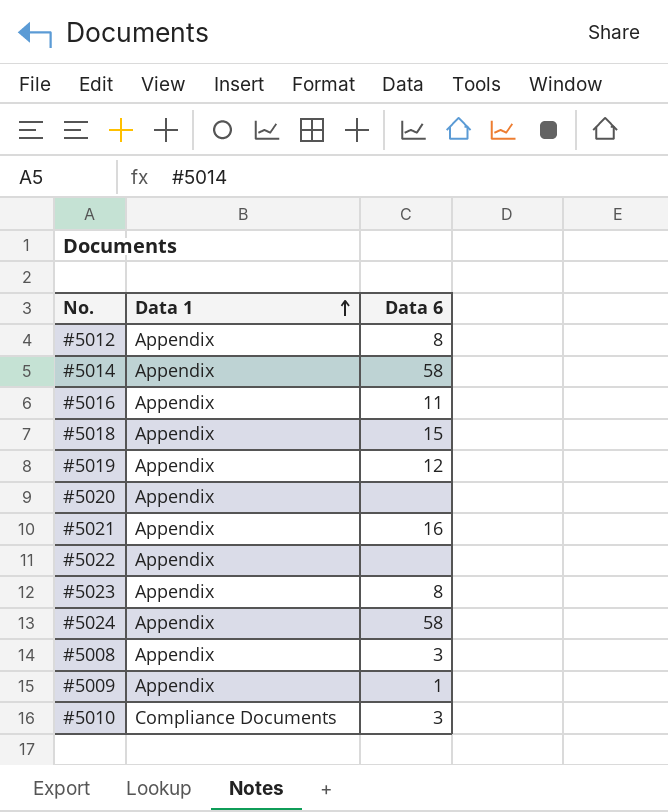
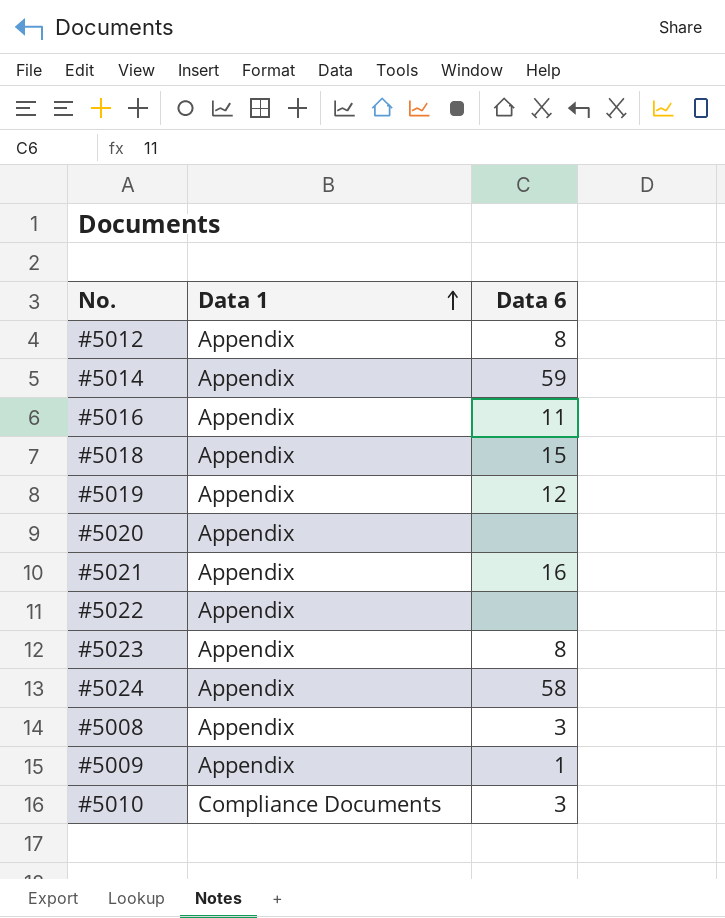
#5014 | Data 6: 58 -> 59

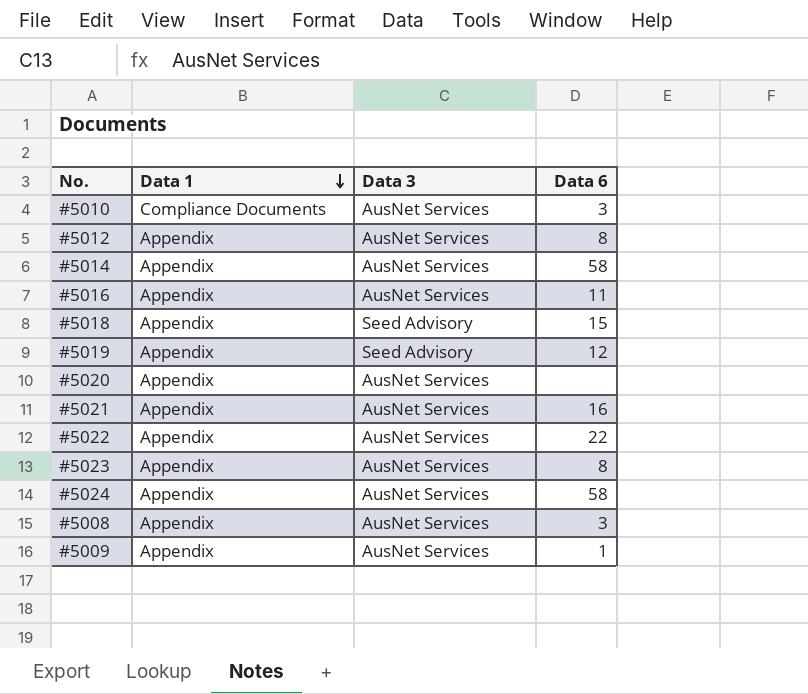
row order: Data 1 ascending -> Data 1 descending
column Data 3 | position: none -> 3
#5014 | Data 6: 59 -> 58
#5022 | Data 6: none -> 22

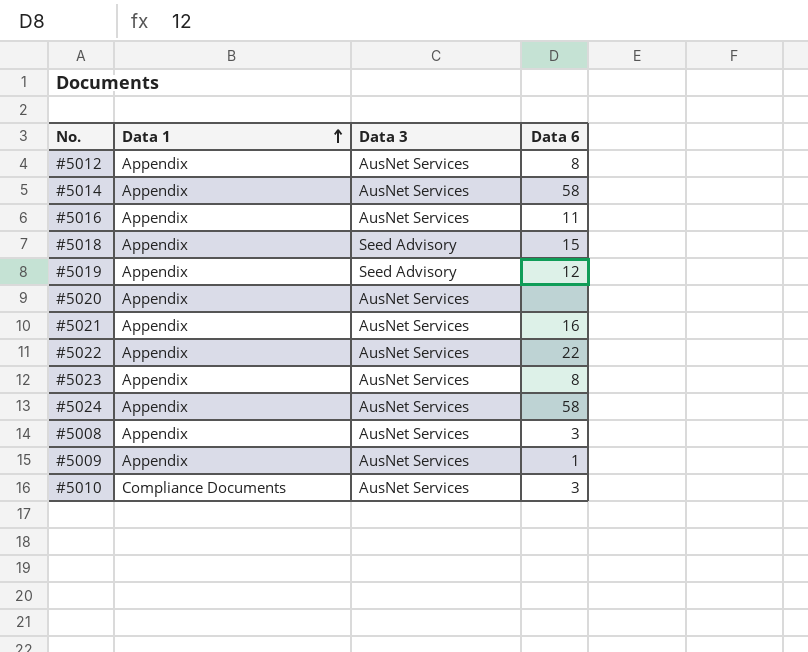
row order: Data 1 descending -> Data 1 ascending

